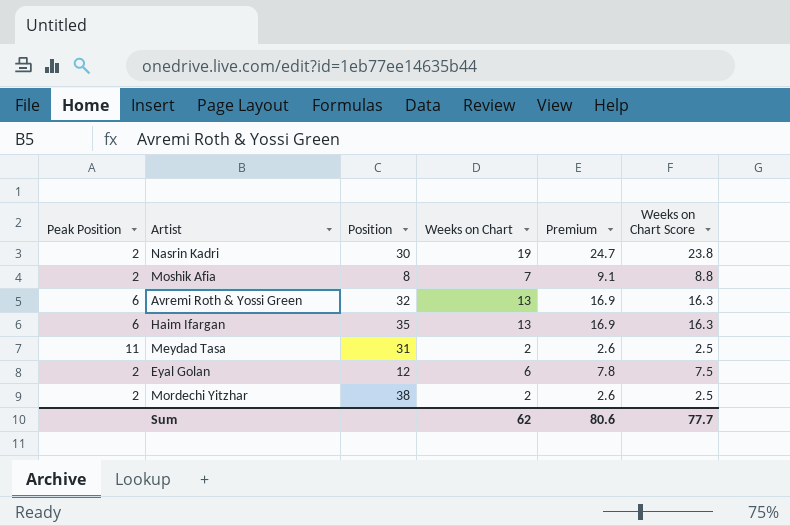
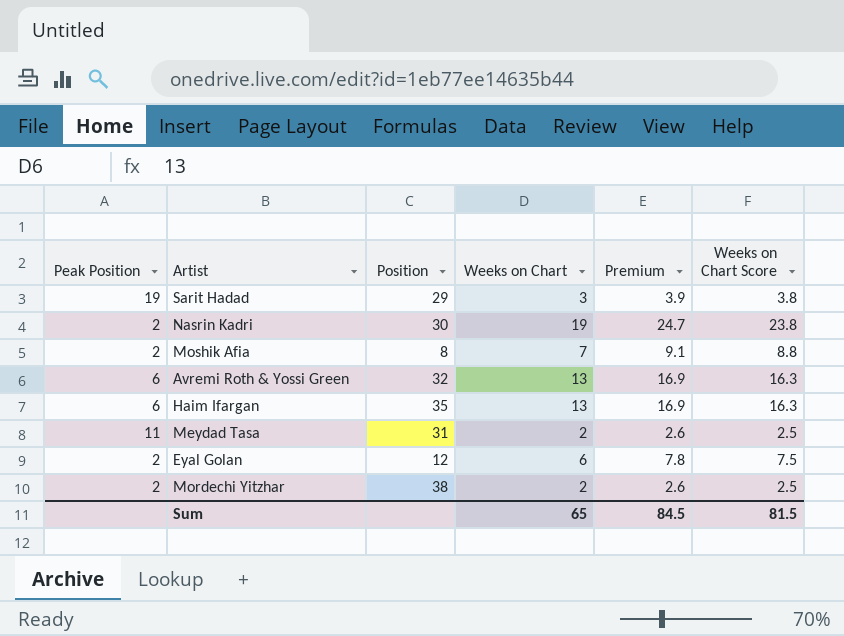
row Sarit Hadad: none -> 19 | 29 | 3 | 3.9 | 3.8
Sum | Weeks on Chart: 62 -> 65
Sum | Premium: 80.6 -> 84.5
Sum | Weeks on Chart Score: 77.7 -> 81.5

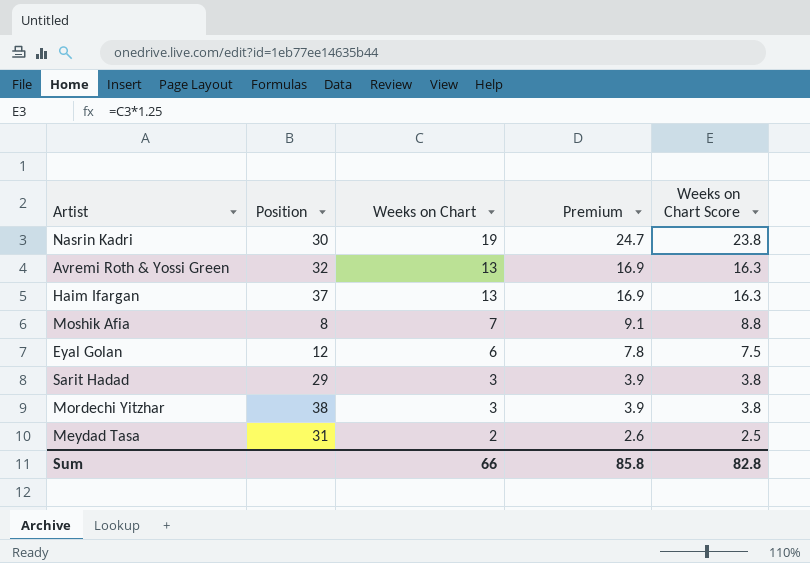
row order: none -> Weeks on Chart descending
column Peak Position | position: 1 -> none
Haim Ifargan | Position: 35 -> 37
Mordechi Yitzhar | Weeks on Chart: 2 -> 3
Mordechi Yitzhar | Premium: 2.6 -> 3.9
Mordechi Yitzhar | Weeks on Chart Score: 2.5 -> 3.8
Sum | Weeks on Chart: 65 -> 66
Sum | Premium: 84.5 -> 85.8
Sum | Weeks on Chart Score: 81.5 -> 82.8

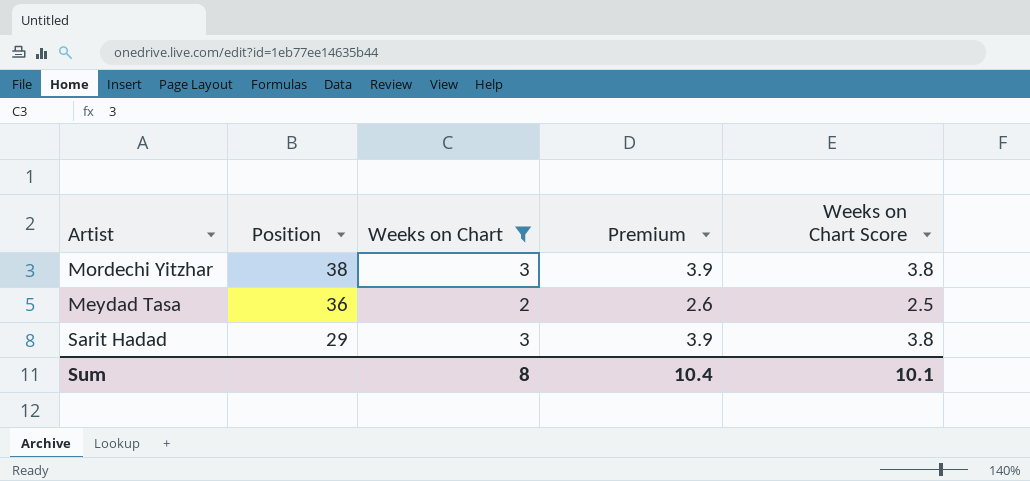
filter: none -> Weeks on Chart <= 3
row order: Weeks on Chart descending -> Position descending
Meydad Tasa | Position: 31 -> 36
Sum | Weeks on Chart: 66 -> 8
Sum | Premium: 85.8 -> 10.4
Sum | Weeks on Chart Score: 82.8 -> 10.1

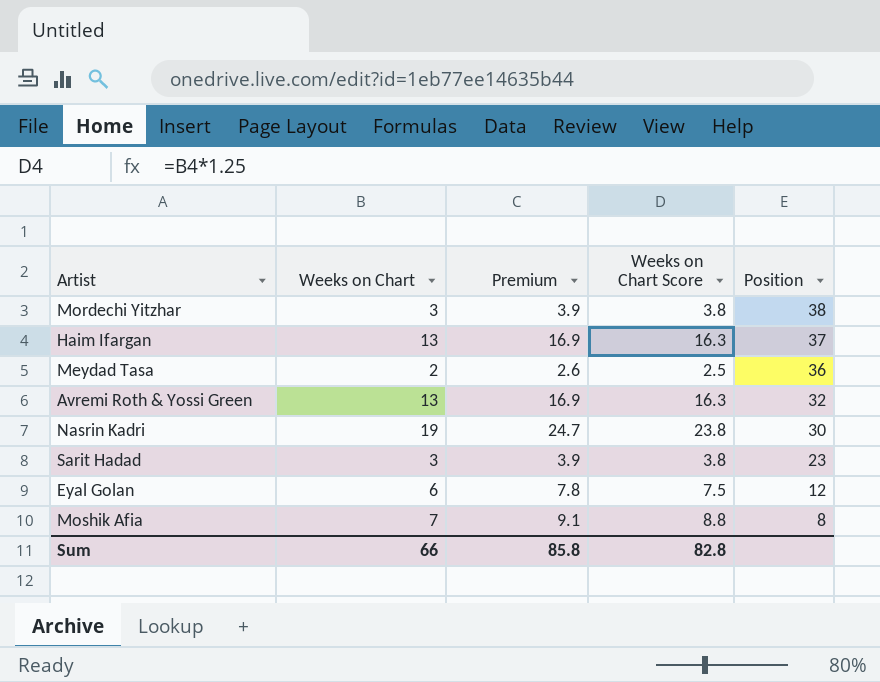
filter: Weeks on Chart <= 3 -> none
column Position | position: 2 -> 5
Sarit Hadad | Position: 29 -> 23
Sum | Weeks on Chart: 8 -> 66
Sum | Premium: 10.4 -> 85.8
Sum | Weeks on Chart Score: 10.1 -> 82.8

